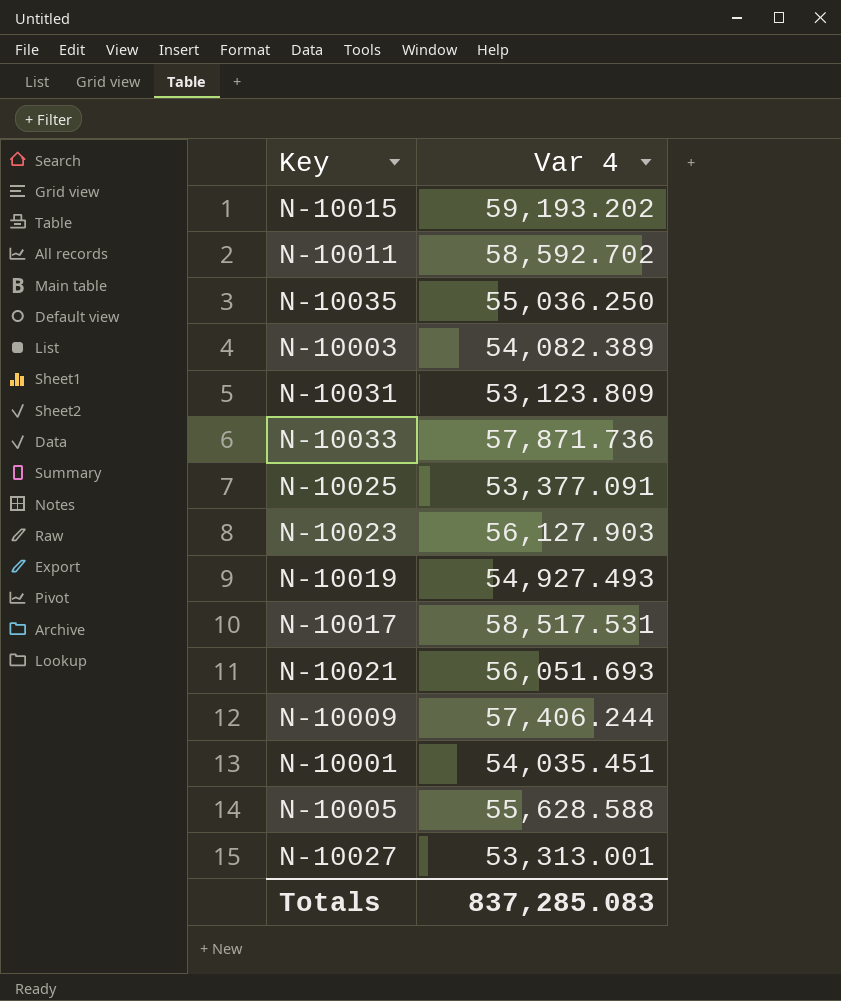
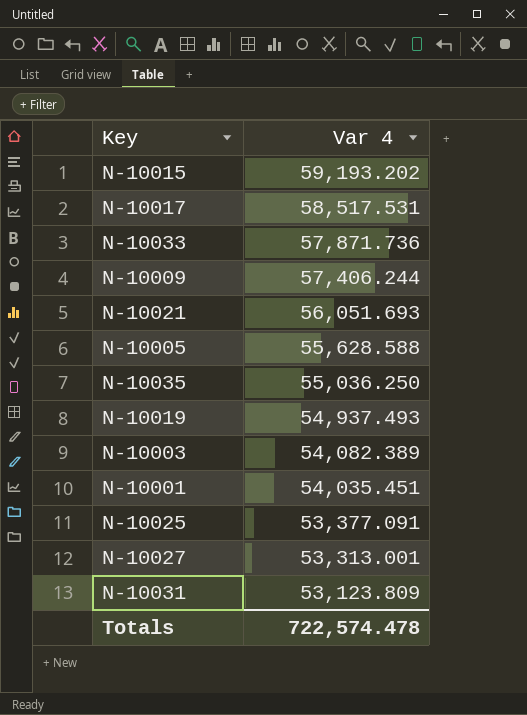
row order: none -> Var 4 descending
row N-10011: 58,592.702 -> none
row N-10023: 56,127.903 -> none
N-10019 | Var 4: 54,927.493 -> 54,937.493
Totals | Var 4: 837,285.083 -> 722,574.478

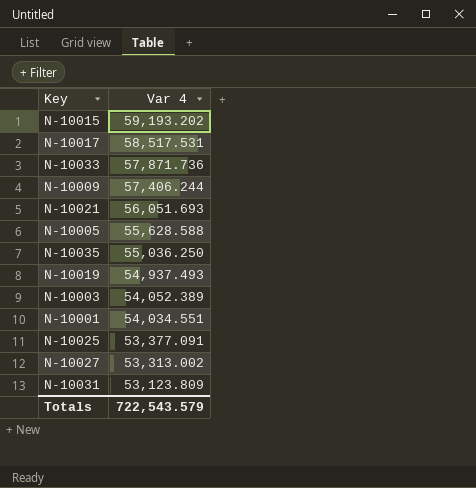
N-10003 | Var 4: 54,082.389 -> 54,052.389
N-10001 | Var 4: 54,035.451 -> 54,034.551
N-10027 | Var 4: 53,313.001 -> 53,313.002
Totals | Var 4: 722,574.478 -> 722,543.579

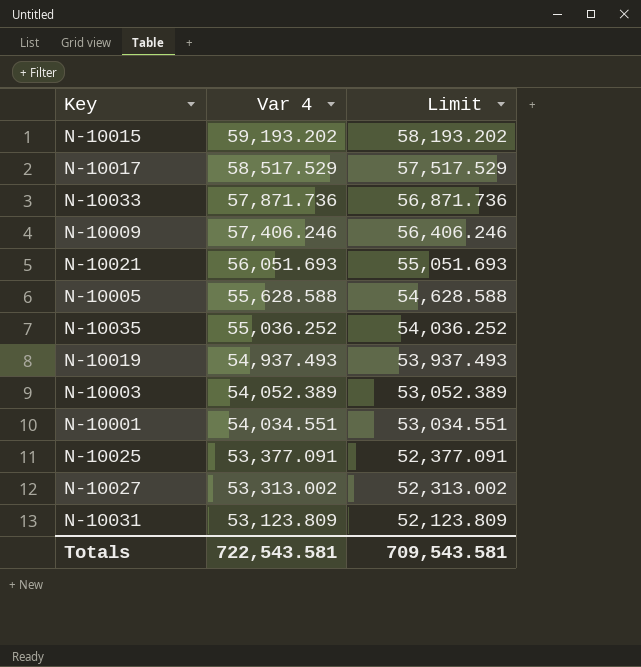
column Limit | formula: none -> [Var 4] - 1000
N-10017 | Var 4: 58,517.531 -> 58,517.529
N-10009 | Var 4: 57,406.244 -> 57,406.246
N-10035 | Var 4: 55,036.250 -> 55,036.252
Totals | Var 4: 722,543.579 -> 722,543.581

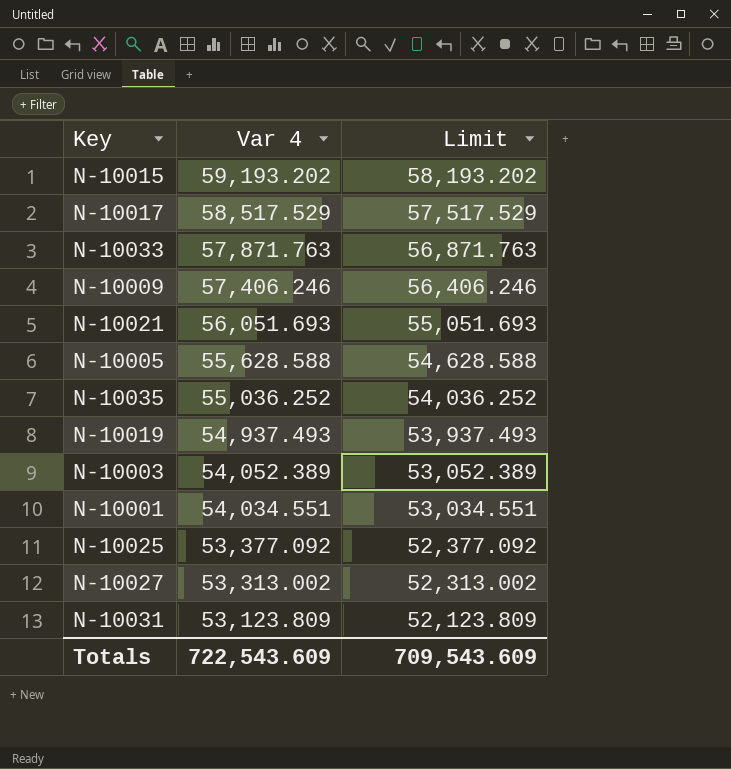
N-10033 | Var 4: 57,871.736 -> 57,871.763
N-10033 | Limit: 56,871.736 -> 56,871.763
N-10025 | Var 4: 53,377.091 -> 53,377.092
N-10025 | Limit: 52,377.091 -> 52,377.092
Totals | Var 4: 722,543.581 -> 722,543.609
Totals | Limit: 709,543.581 -> 709,543.609

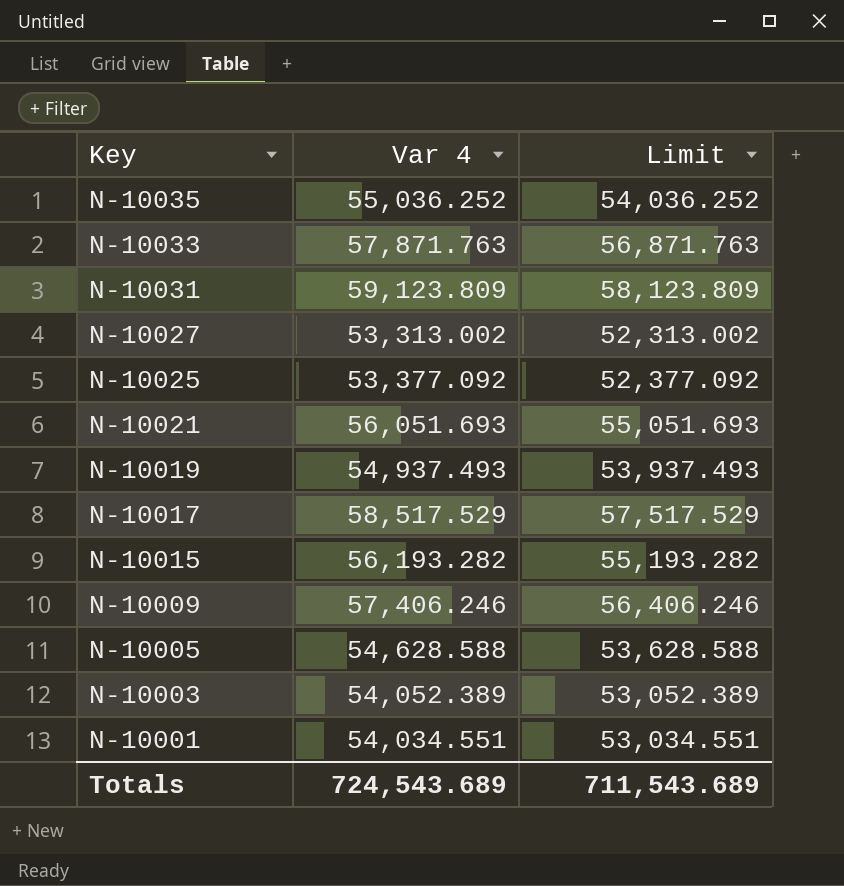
row order: Var 4 descending -> Key descending
N-10031 | Var 4: 53,123.809 -> 59,123.809
N-10031 | Limit: 52,123.809 -> 58,123.809
N-10015 | Var 4: 59,193.202 -> 56,193.282
N-10015 | Limit: 58,193.202 -> 55,193.282
N-10005 | Var 4: 55,628.588 -> 54,628.588
N-10005 | Limit: 54,628.588 -> 53,628.588
Totals | Var 4: 722,543.609 -> 724,543.689
Totals | Limit: 709,543.609 -> 711,543.689

